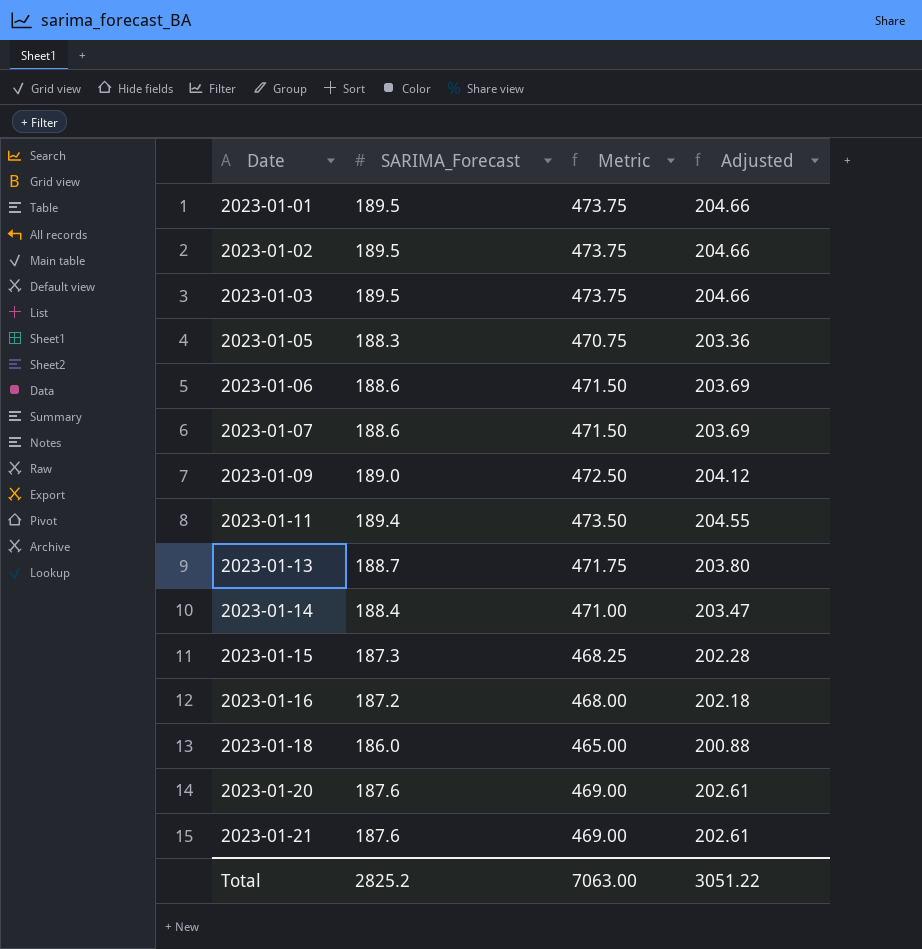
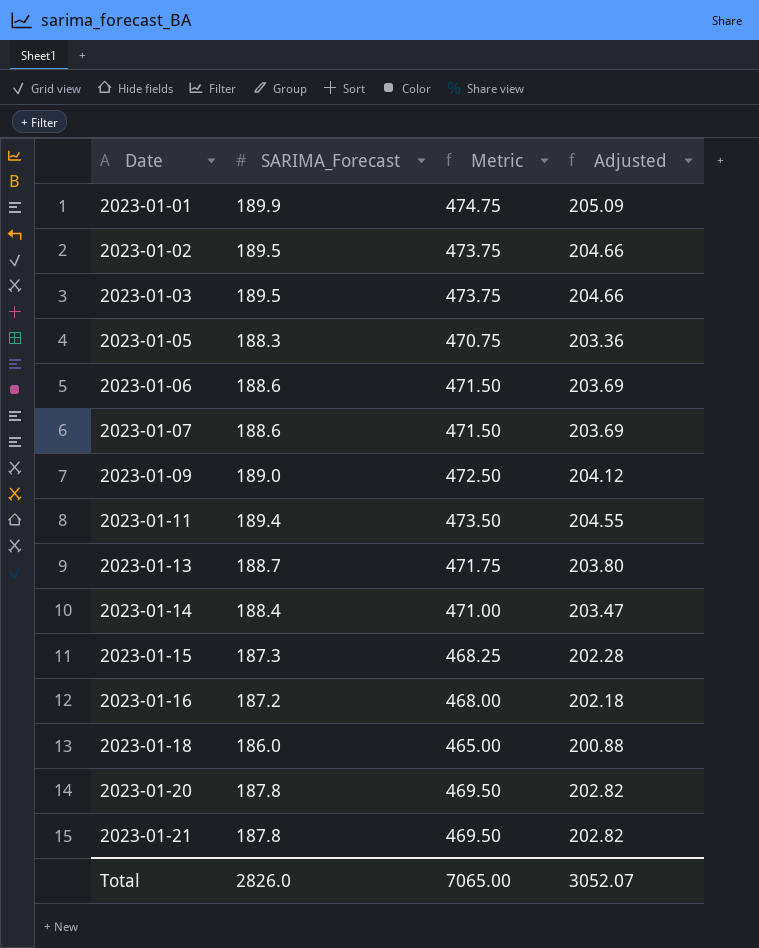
2023-01-01 | SARIMA_Forecast: 189.5 -> 189.9
2023-01-01 | Metric: 473.75 -> 474.75
2023-01-01 | Adjusted: 204.66 -> 205.09
2023-01-20 | SARIMA_Forecast: 187.6 -> 187.8
2023-01-20 | Metric: 469.00 -> 469.50
2023-01-20 | Adjusted: 202.61 -> 202.82
2023-01-21 | SARIMA_Forecast: 187.6 -> 187.8
2023-01-21 | Metric: 469.00 -> 469.50
2023-01-21 | Adjusted: 202.61 -> 202.82
Total | SARIMA_Forecast: 2825.2 -> 2826.0
Total | Metric: 7063.00 -> 7065.00
Total | Adjusted: 3051.22 -> 3052.07

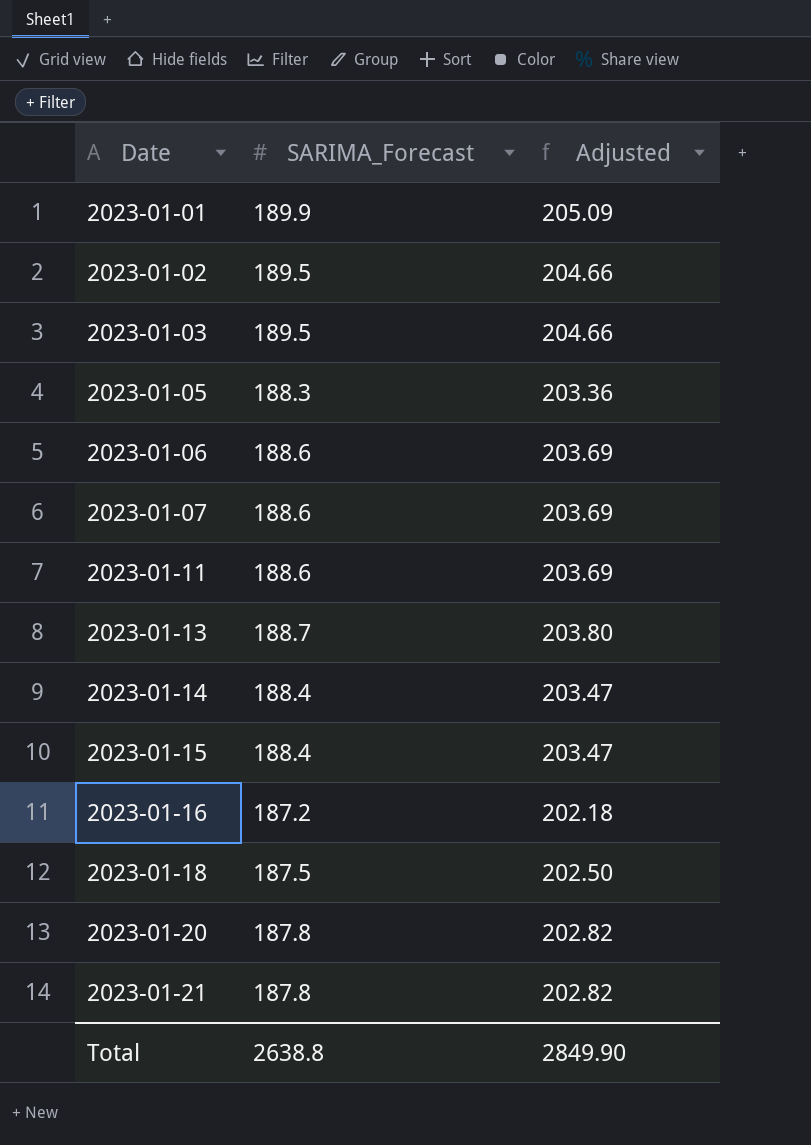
column Metric | formula: [SARIMA_Forecast] * 2.5 -> none
row 2023-01-09: 189.0 | 472.50 | 204.12 -> none
2023-01-11 | SARIMA_Forecast: 189.4 -> 188.6
2023-01-11 | Adjusted: 204.55 -> 203.69
2023-01-15 | SARIMA_Forecast: 187.3 -> 188.4
2023-01-15 | Adjusted: 202.28 -> 203.47
2023-01-18 | SARIMA_Forecast: 186.0 -> 187.5
2023-01-18 | Adjusted: 200.88 -> 202.50
Total | SARIMA_Forecast: 2826.0 -> 2638.8
Total | Adjusted: 3052.07 -> 2849.90

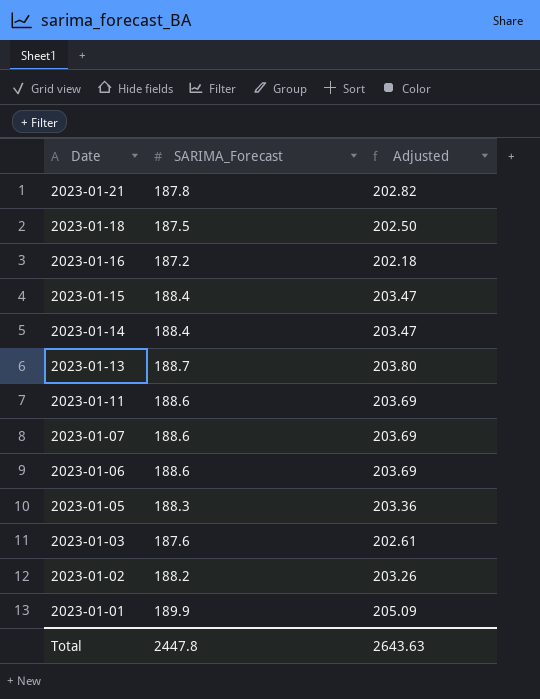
row order: Date ascending -> Date descending
row 2023-01-20: 187.8 | 202.82 -> none
2023-01-03 | SARIMA_Forecast: 189.5 -> 187.6
2023-01-03 | Adjusted: 204.66 -> 202.61
2023-01-02 | SARIMA_Forecast: 189.5 -> 188.2
2023-01-02 | Adjusted: 204.66 -> 203.26
Total | SARIMA_Forecast: 2638.8 -> 2447.8
Total | Adjusted: 2849.90 -> 2643.63

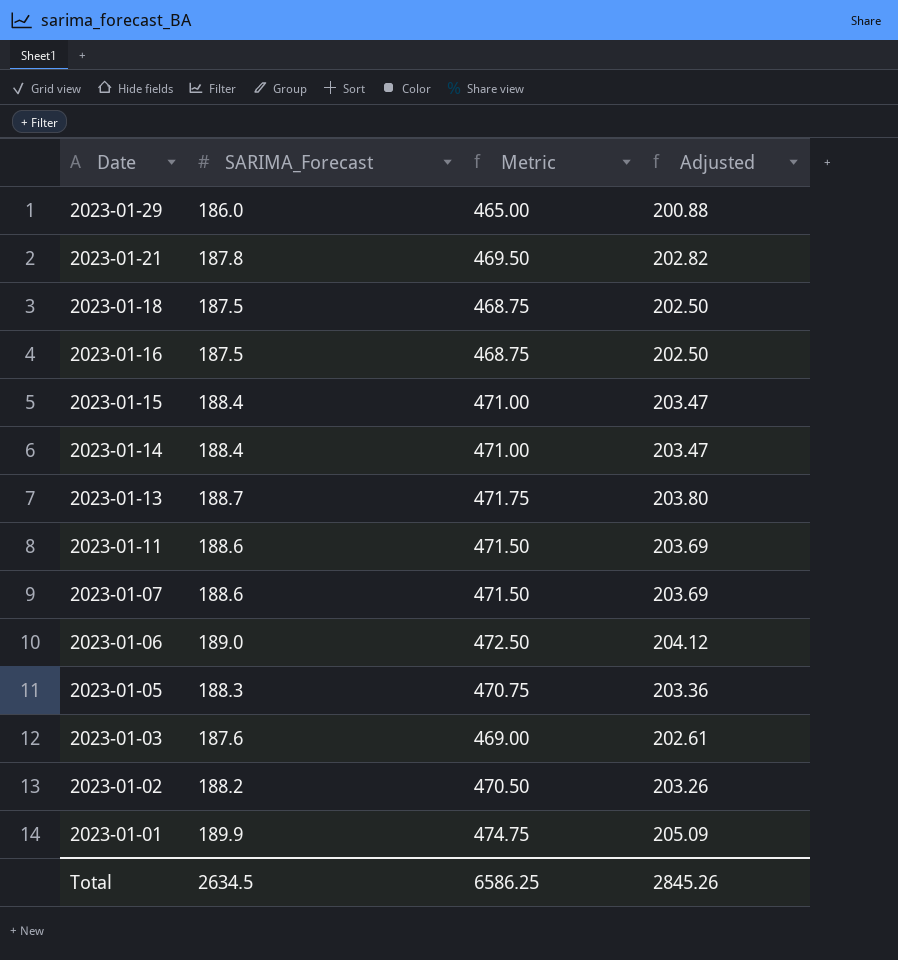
column Metric | formula: none -> [SARIMA_Forecast] * 2.5
row 2023-01-29: none -> 186.0 | 465.00 | 200.88
2023-01-16 | SARIMA_Forecast: 187.2 -> 187.5
2023-01-16 | Adjusted: 202.18 -> 202.50
2023-01-06 | SARIMA_Forecast: 188.6 -> 189.0
2023-01-06 | Adjusted: 203.69 -> 204.12
Total | SARIMA_Forecast: 2447.8 -> 2634.5
Total | Adjusted: 2643.63 -> 2845.26

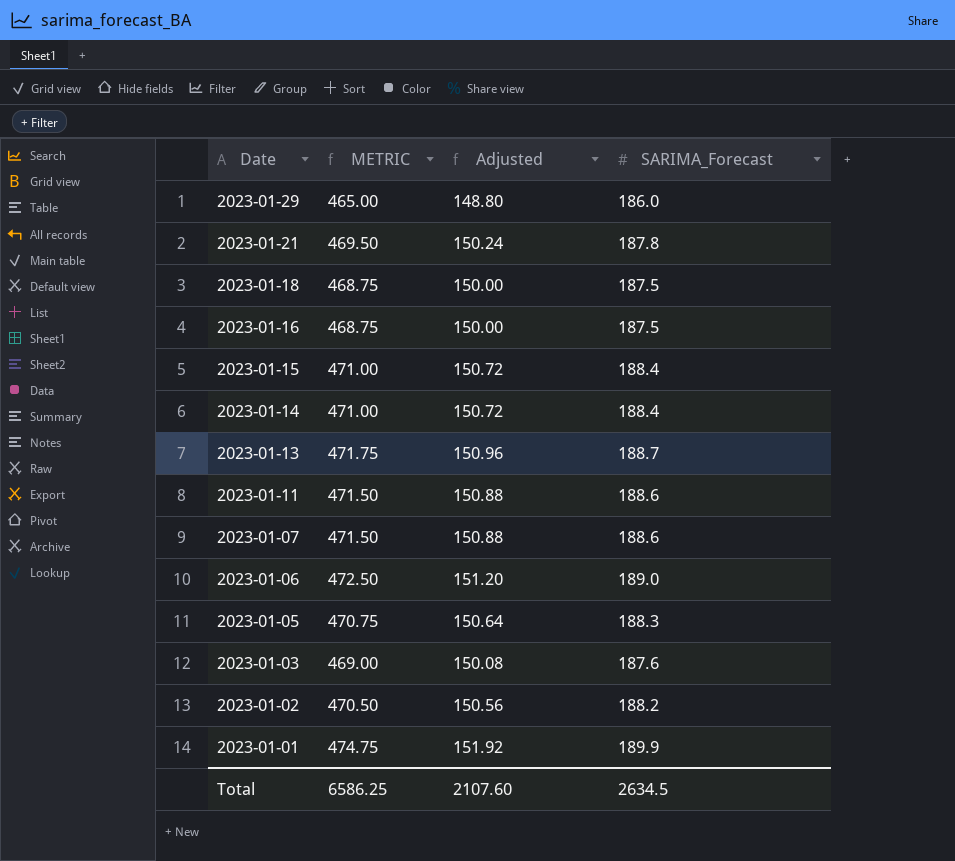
column name: Metric -> METRIC
column Adjusted | formula: [SARIMA_Forecast] * 1.08 -> [SARIMA_Forecast] * 0.8
column SARIMA_Forecast | position: 2 -> 4
Total | Adjusted: 2845.26 -> 2107.60

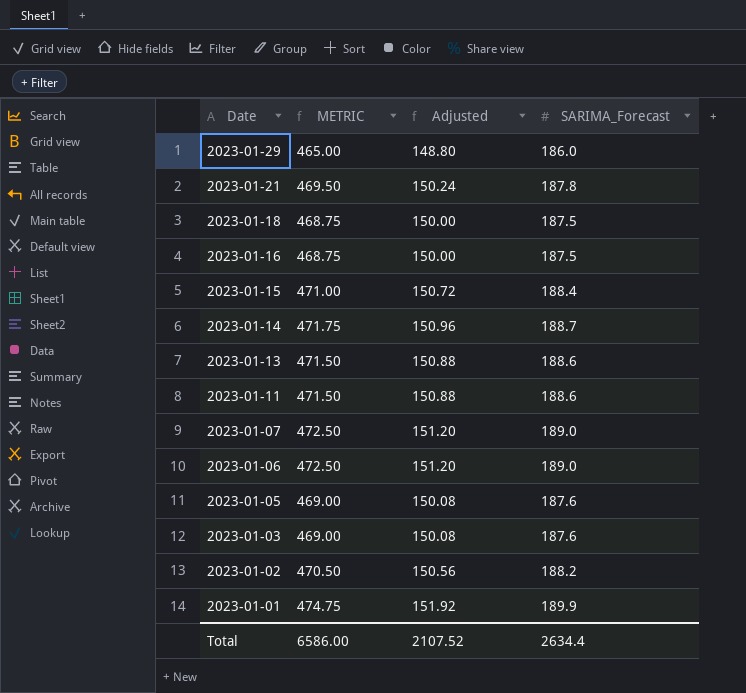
2023-01-14 | METRIC: 471.00 -> 471.75
2023-01-14 | Adjusted: 150.72 -> 150.96
2023-01-14 | SARIMA_Forecast: 188.4 -> 188.7
2023-01-13 | METRIC: 471.75 -> 471.50
2023-01-13 | Adjusted: 150.96 -> 150.88
2023-01-13 | SARIMA_Forecast: 188.7 -> 188.6
2023-01-07 | METRIC: 471.50 -> 472.50
2023-01-07 | Adjusted: 150.88 -> 151.20
2023-01-07 | SARIMA_Forecast: 188.6 -> 189.0
2023-01-05 | METRIC: 470.75 -> 469.00
2023-01-05 | Adjusted: 150.64 -> 150.08
2023-01-05 | SARIMA_Forecast: 188.3 -> 187.6
Total | METRIC: 6586.25 -> 6586.00
Total | Adjusted: 2107.60 -> 2107.52
Total | SARIMA_Forecast: 2634.5 -> 2634.4

